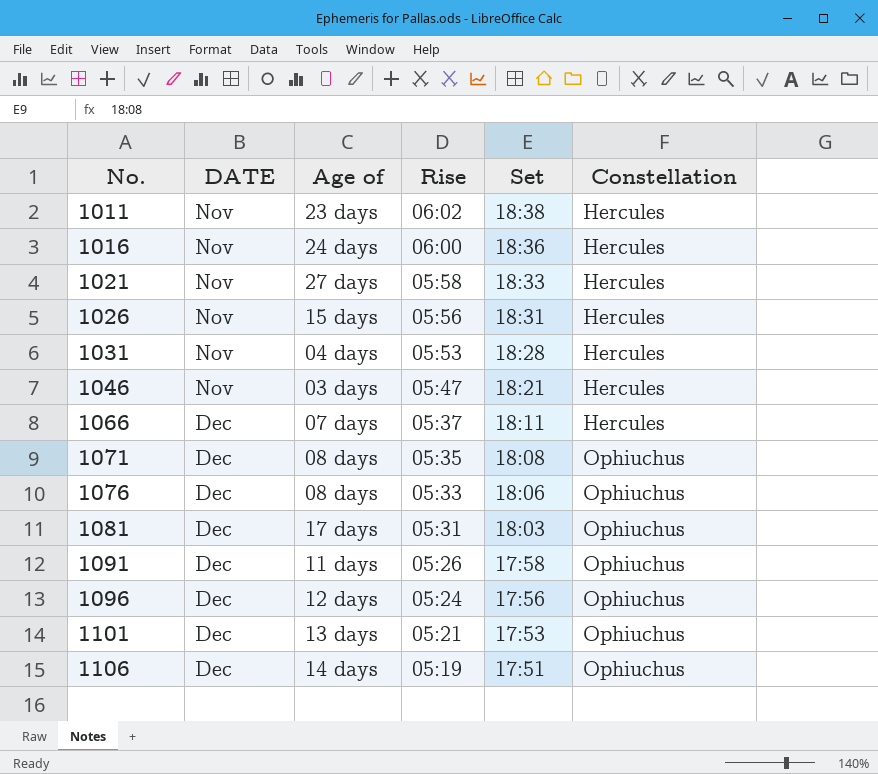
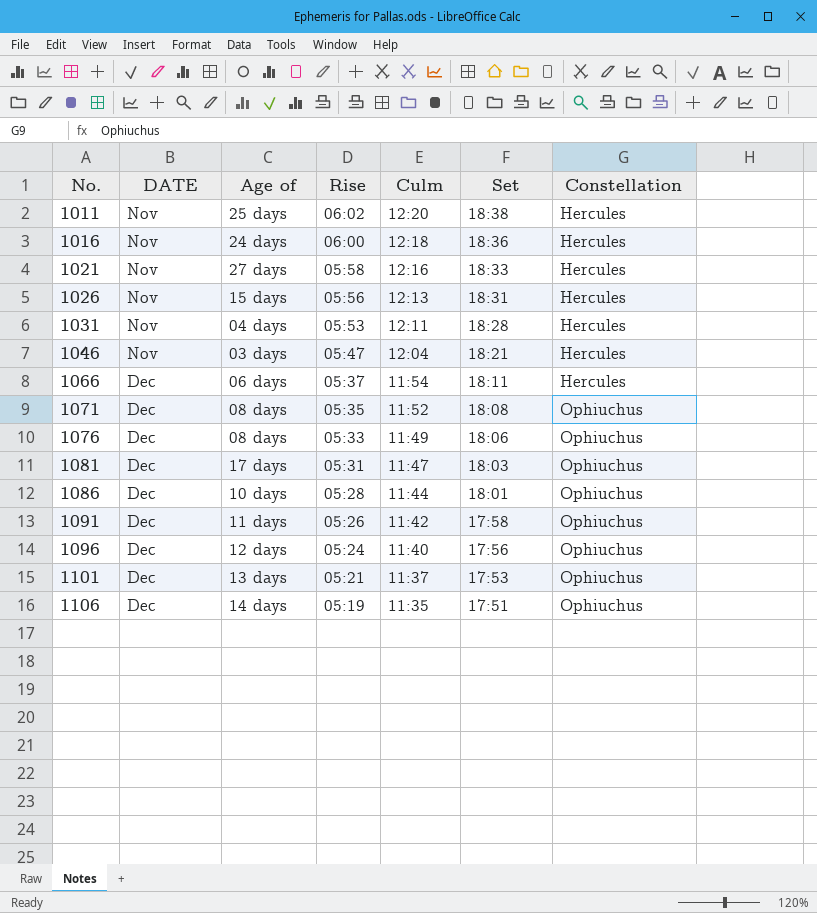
column Culm | position: none -> 5
1011 | Age of: 23 days -> 25 days
1066 | Age of: 07 days -> 06 days
row 1086: none -> Dec | 10 days | 05:28 | 11:44 | 18:01 | Ophiuchus

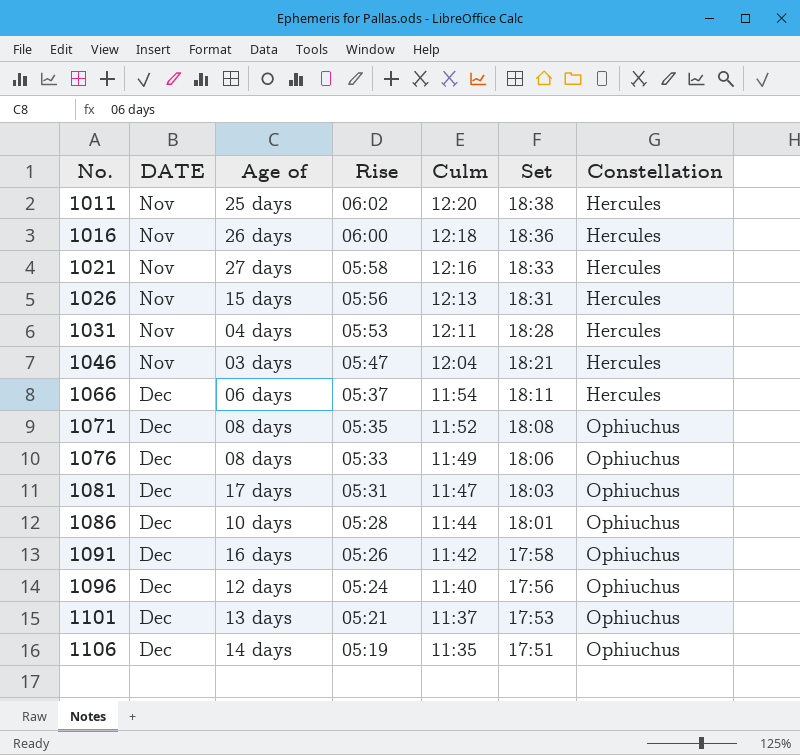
1016 | Age of: 24 days -> 26 days
1091 | Age of: 11 days -> 16 days

